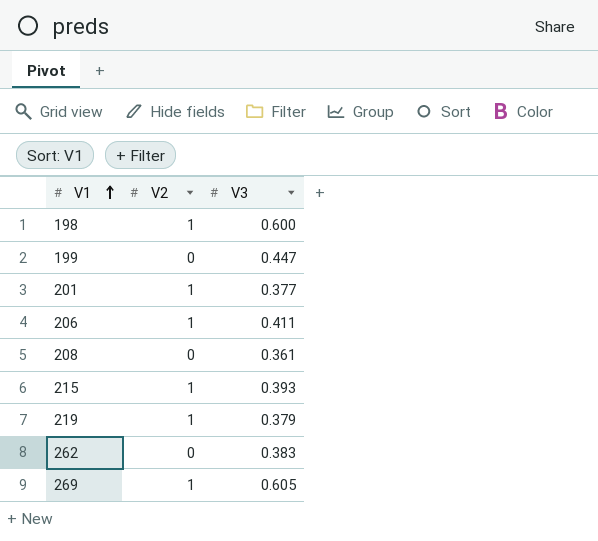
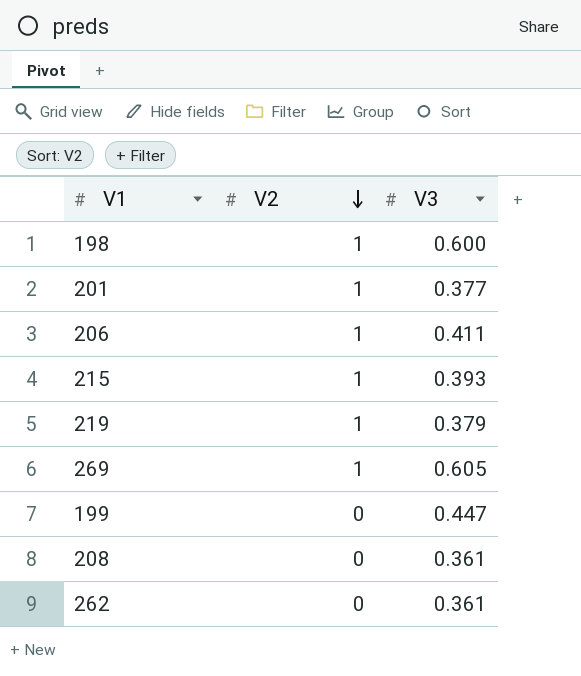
row order: V1 ascending -> V2 descending
262 | V3: 0.383 -> 0.361

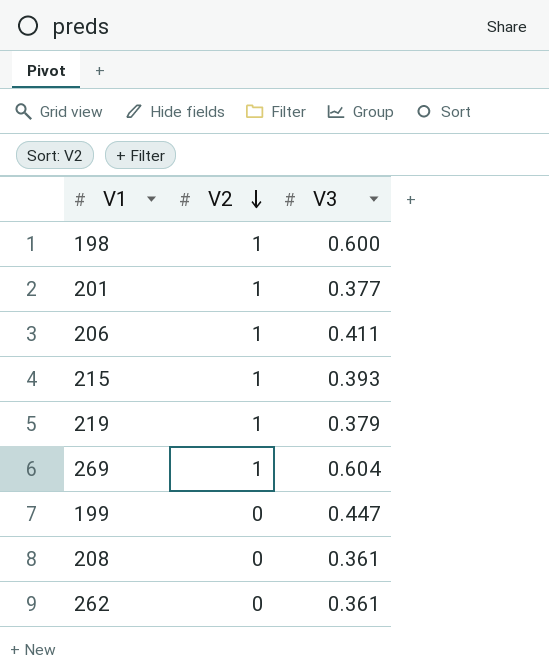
269 | V3: 0.605 -> 0.604

